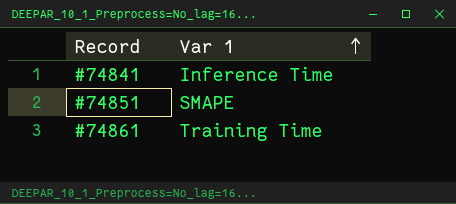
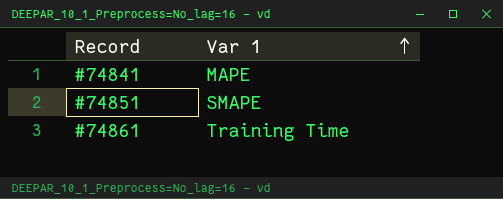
#74841 | Var 1: Inference Time -> MAPE

